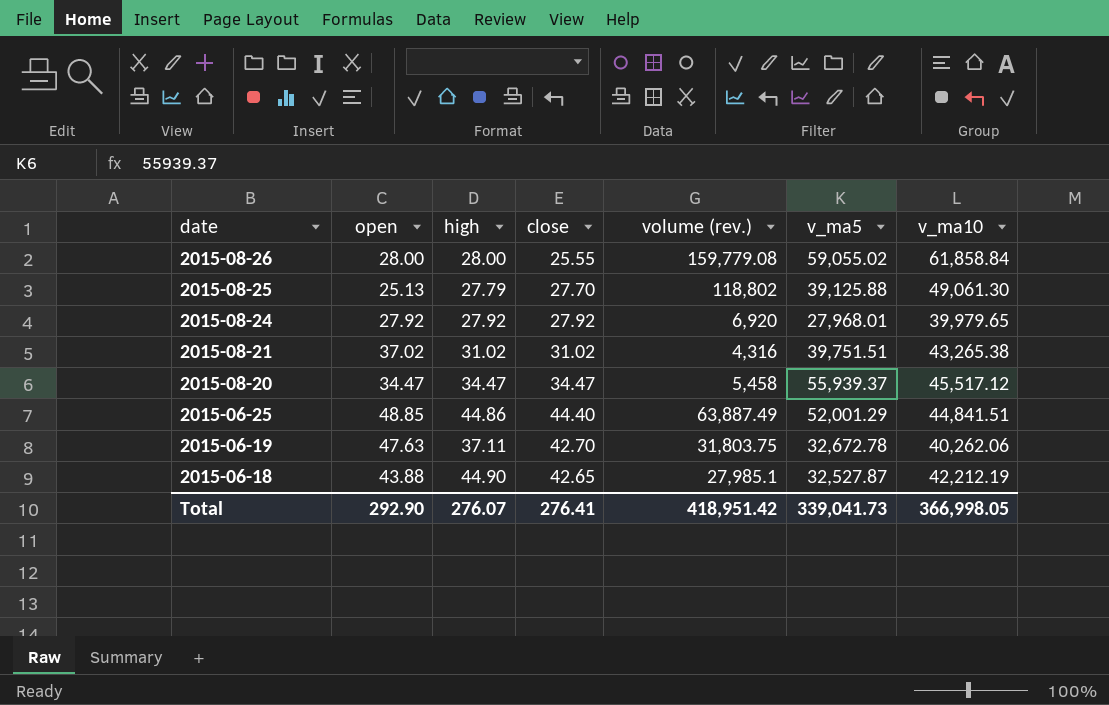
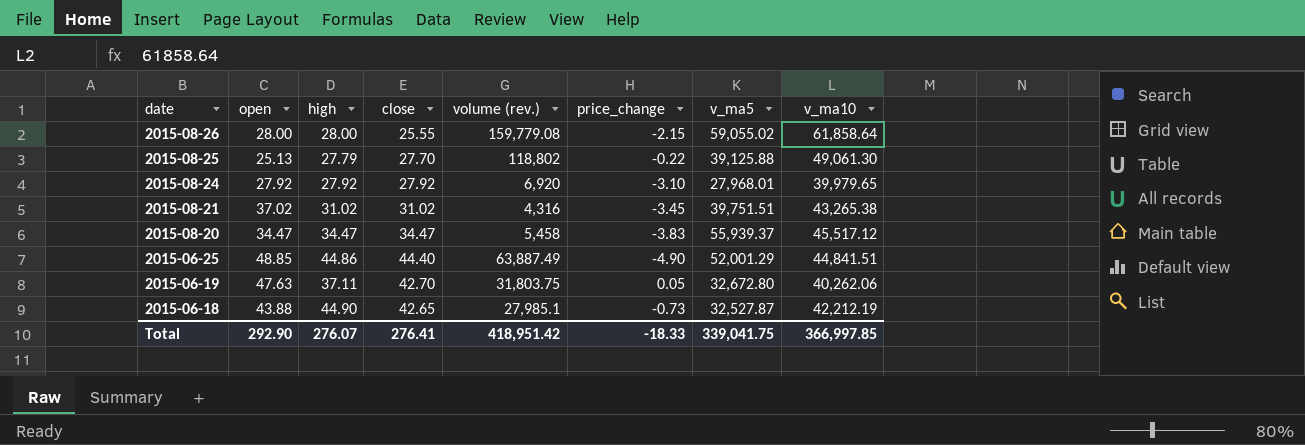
column price_change | position: none -> 6
2015-08-26 | v_ma10: 61,858.84 -> 61,858.64
2015-06-19 | v_ma5: 32,672.78 -> 32,672.80
Total | v_ma5: 339,041.73 -> 339,041.75
Total | v_ma10: 366,998.05 -> 366,997.85

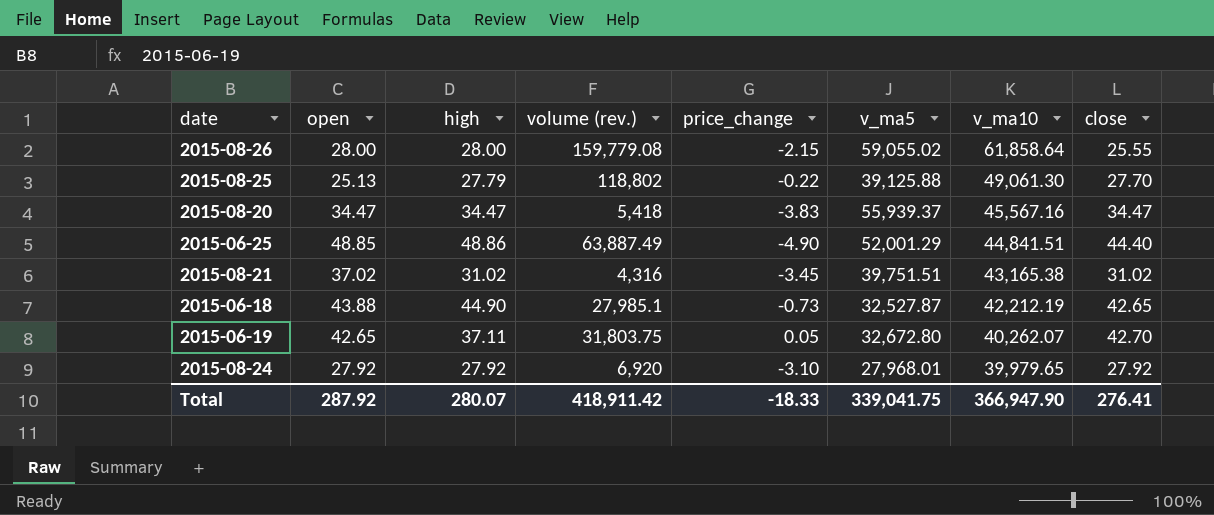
row order: date descending -> v_ma10 descending
column close | position: 4 -> 8
2015-08-20 | volume (rev.): 5,458 -> 5,418
2015-08-20 | v_ma10: 45,517.12 -> 45,567.16
2015-06-25 | high: 44.86 -> 48.86
2015-08-21 | v_ma10: 43,265.38 -> 43,165.38
2015-06-19 | open: 47.63 -> 42.65
2015-06-19 | v_ma10: 40,262.06 -> 40,262.07
Total | open: 292.90 -> 287.92
Total | high: 276.07 -> 280.07
Total | volume (rev.): 418,951.42 -> 418,911.42
Total | v_ma10: 366,997.85 -> 366,947.90

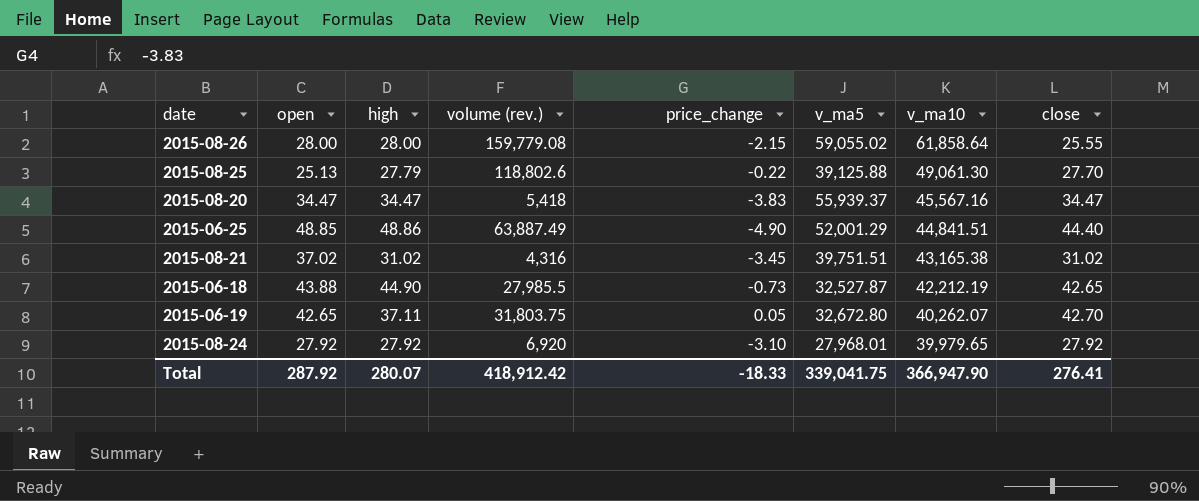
2015-08-25 | volume (rev.): 118,802 -> 118,802.6
2015-06-18 | volume (rev.): 27,985.1 -> 27,985.5
Total | volume (rev.): 418,911.42 -> 418,912.42

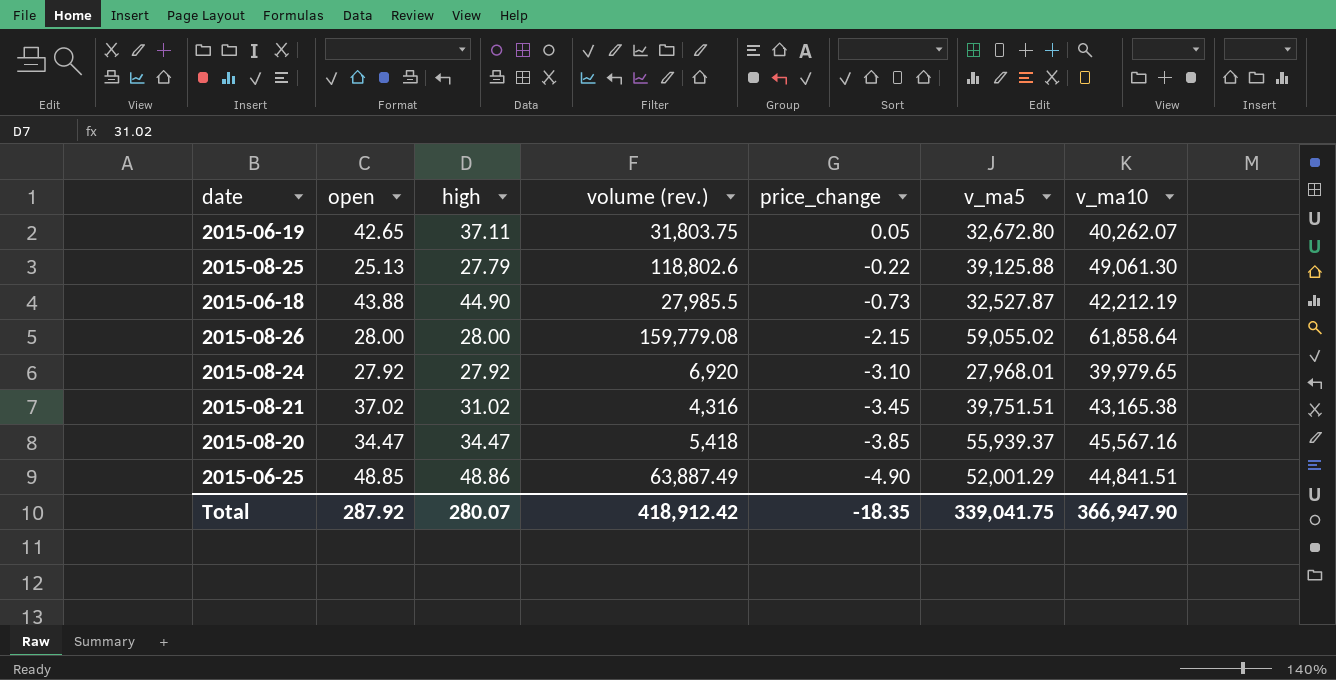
row order: v_ma10 descending -> price_change descending
column close | position: 8 -> none
2015-08-20 | price_change: -3.83 -> -3.85
Total | price_change: -18.33 -> -18.35

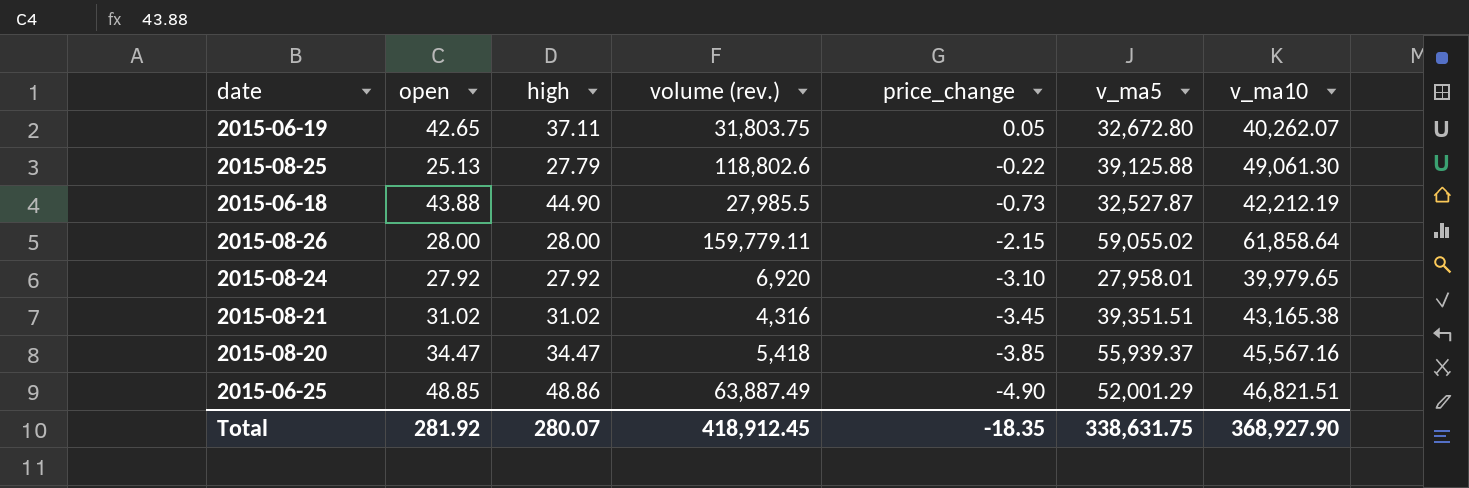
2015-08-26 | volume (rev.): 159,779.08 -> 159,779.11
2015-08-24 | v_ma5: 27,968.01 -> 27,958.01
2015-08-21 | open: 37.02 -> 31.02
2015-08-21 | v_ma5: 39,751.51 -> 39,351.51
2015-06-25 | v_ma10: 44,841.51 -> 46,821.51
Total | open: 287.92 -> 281.92
Total | volume (rev.): 418,912.42 -> 418,912.45
Total | v_ma5: 339,041.75 -> 338,631.75
Total | v_ma10: 366,947.90 -> 368,927.90

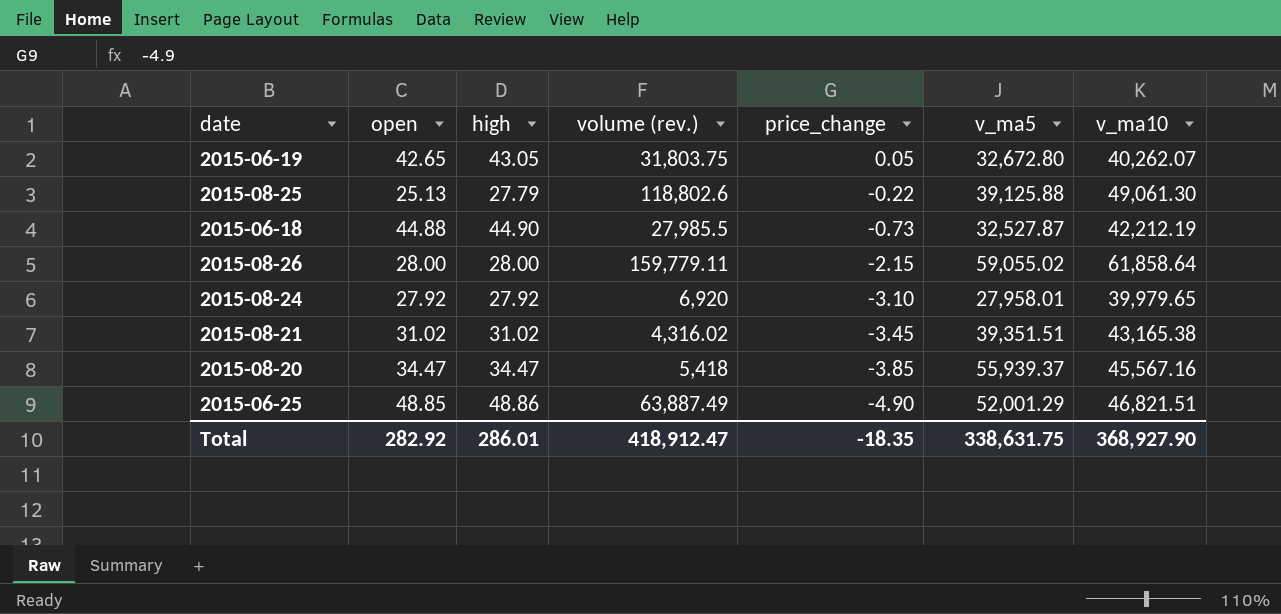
2015-06-19 | high: 37.11 -> 43.05
2015-06-18 | open: 43.88 -> 44.88
2015-08-21 | volume (rev.): 4,316 -> 4,316.02
Total | open: 281.92 -> 282.92
Total | high: 280.07 -> 286.01
Total | volume (rev.): 418,912.45 -> 418,912.47

